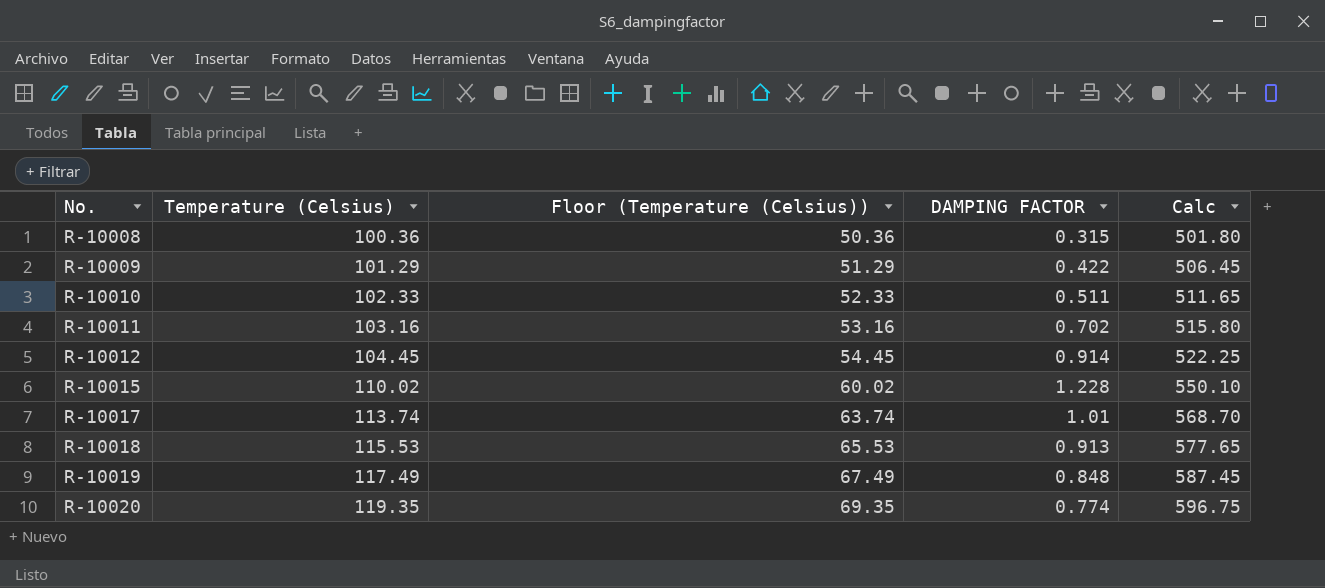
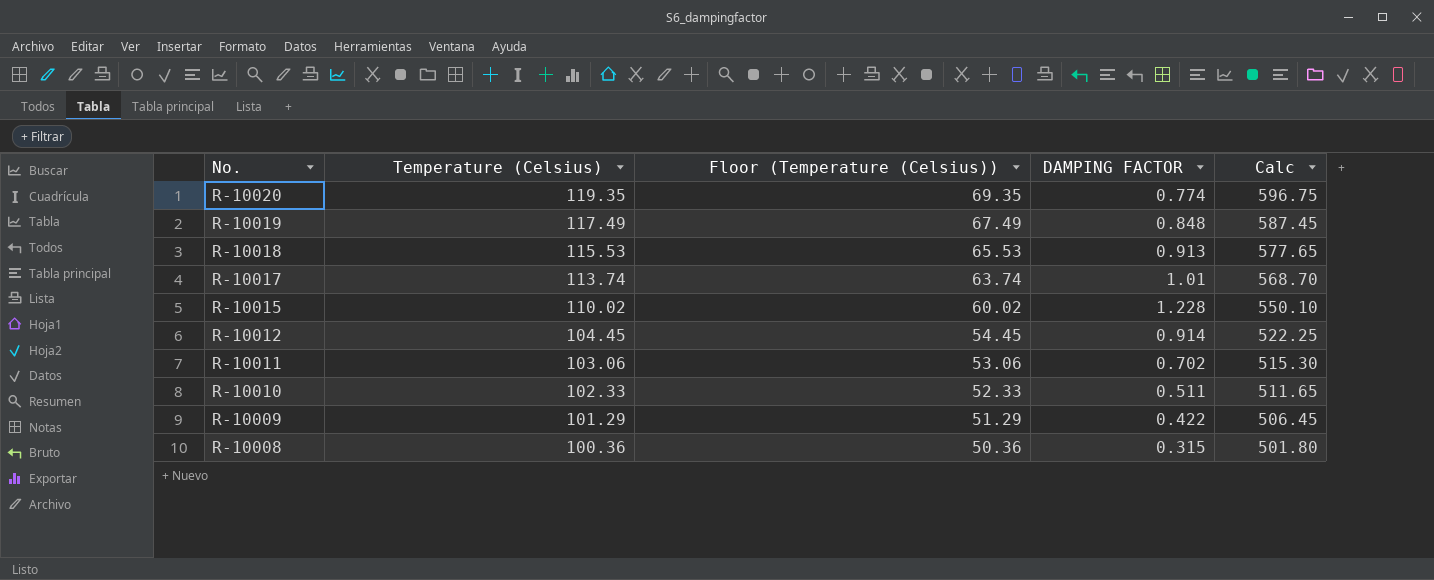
row order: No. ascending -> No. descending
R-10011 | Temperature (Celsius): 103.16 -> 103.06
R-10011 | Floor (Temperature (Celsius)): 53.16 -> 53.06
R-10011 | Calc: 515.80 -> 515.30

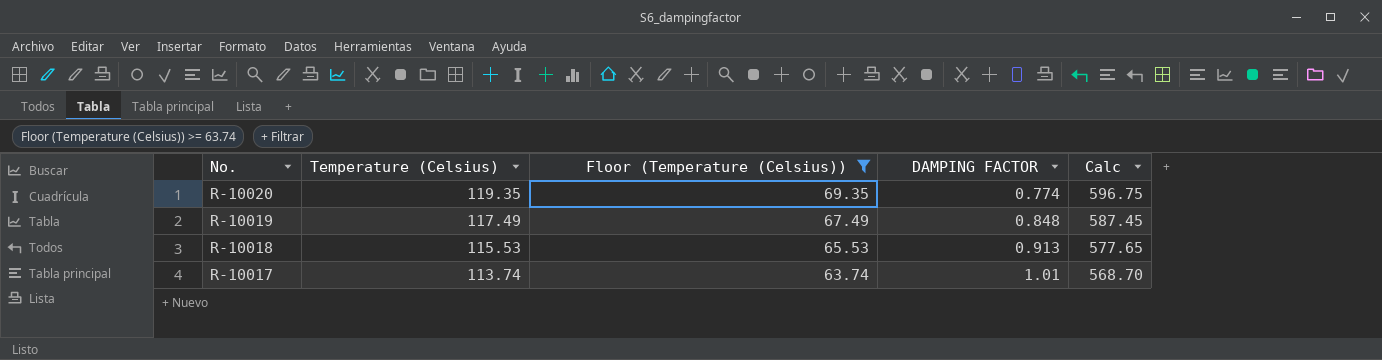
filter: none -> Floor (Temperature (Celsius)) >= 63.74

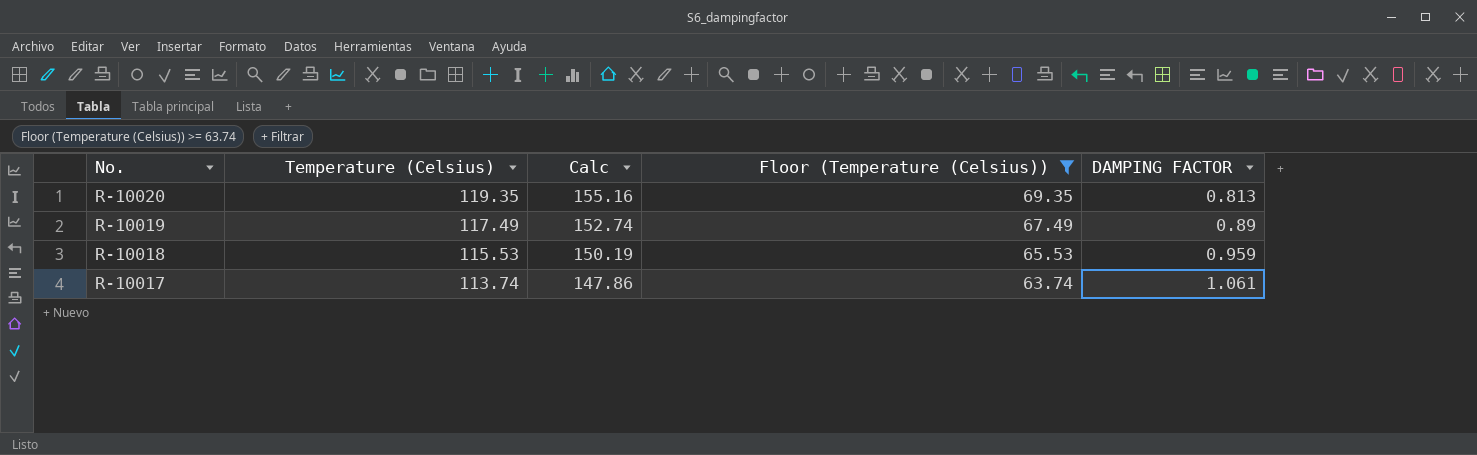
column Calc | formula: [Temperature (Celsius)] * 5 -> [Temperature (Celsius)] * 1.3
column Calc | position: 5 -> 3
R-10020 | DAMPING FACTOR: 0.774 -> 0.813
R-10019 | DAMPING FACTOR: 0.848 -> 0.89
R-10018 | DAMPING FACTOR: 0.913 -> 0.959
R-10017 | DAMPING FACTOR: 1.01 -> 1.061

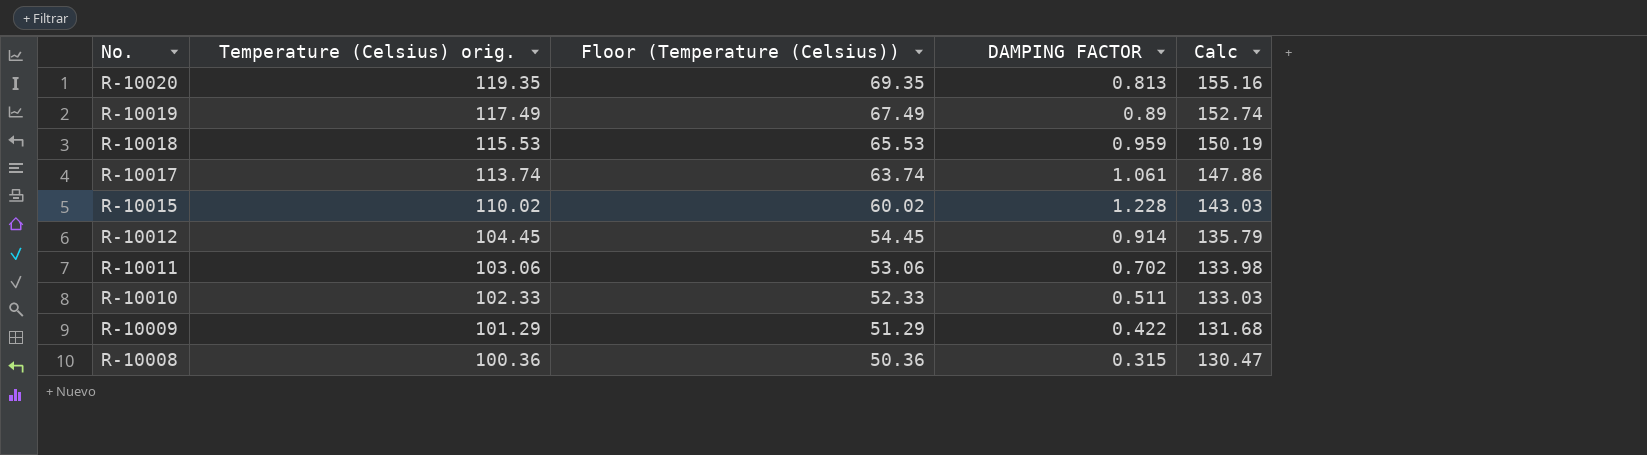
filter: Floor (Temperature (Celsius)) >= 63.74 -> none
column name: Temperature (Celsius) -> Temperature (Celsius) orig.
column Calc | position: 3 -> 5

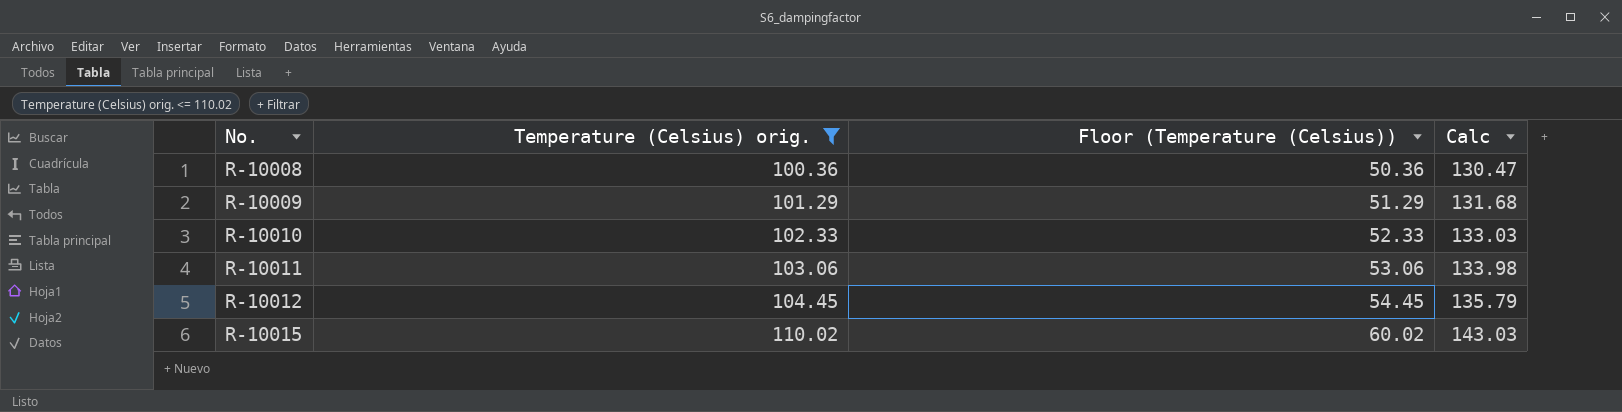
filter: none -> Temperature (Celsius) orig. <= 110.02
row order: No. descending -> No. ascending
column DAMPING FACTOR | position: 4 -> none

